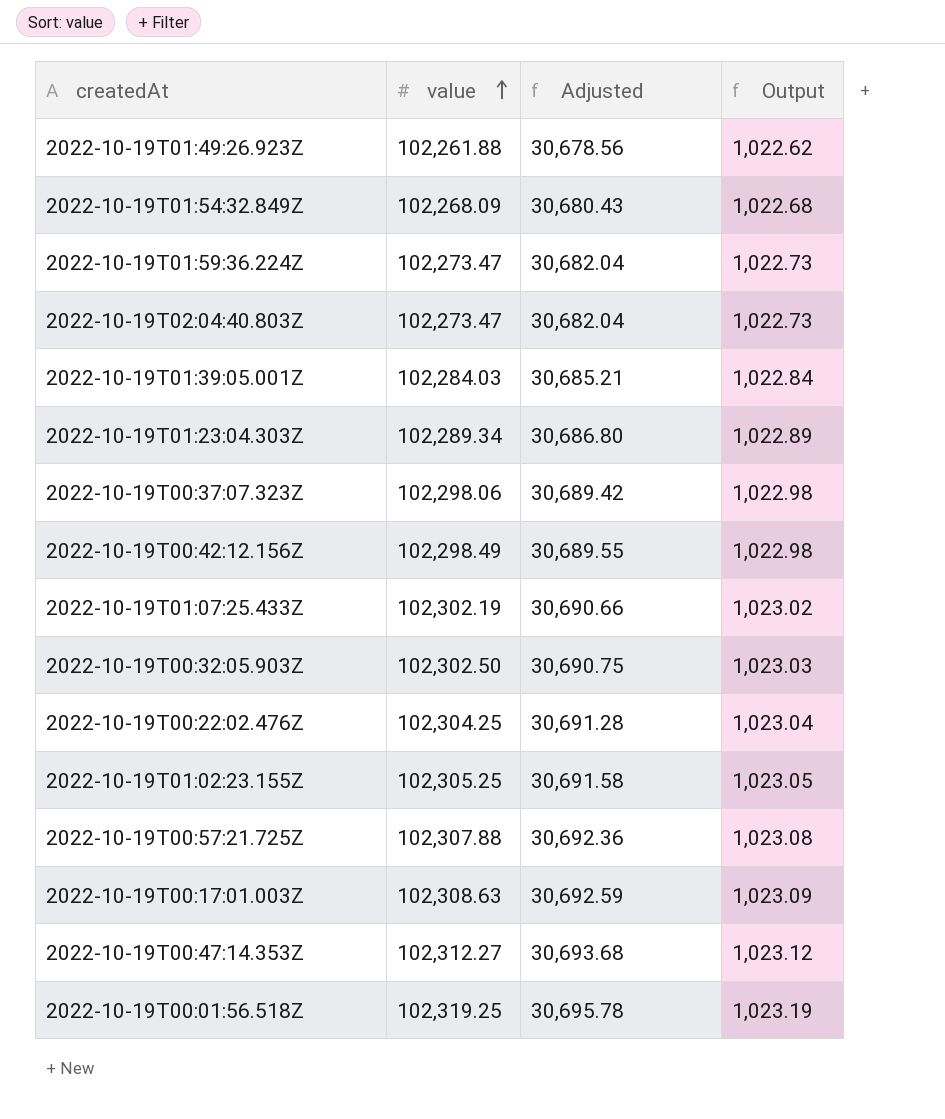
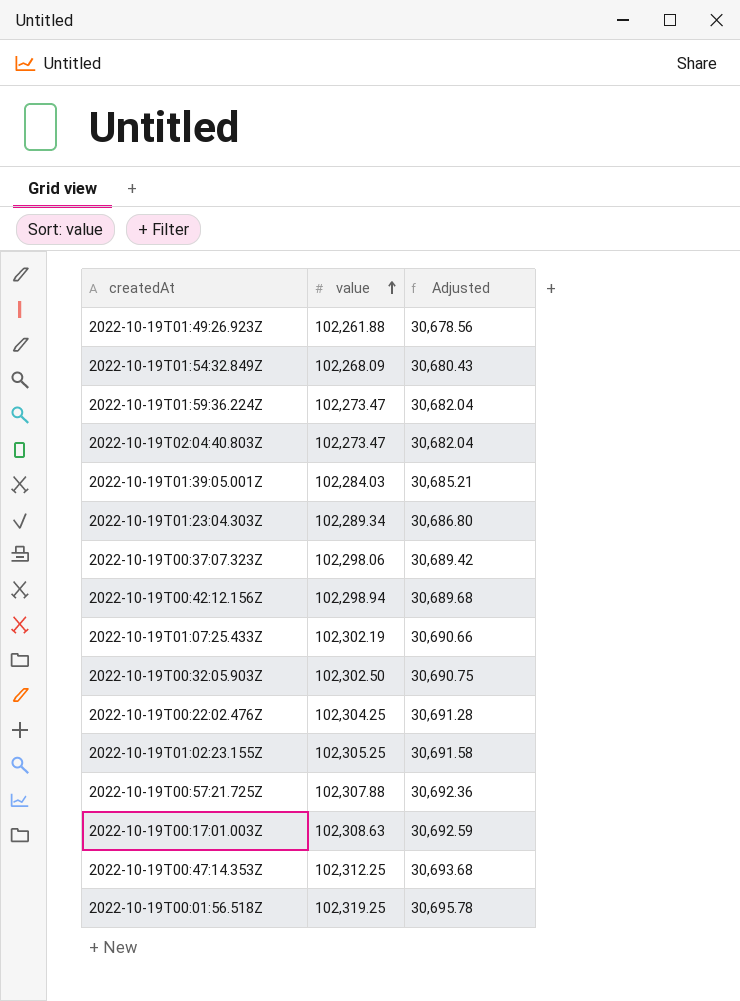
column Output | formula: [value] * 0.01 -> none
2022-10-19T00:42:12.156Z | value: 102,298.49 -> 102,298.94
2022-10-19T00:42:12.156Z | Adjusted: 30,689.55 -> 30,689.68
2022-10-19T00:47:14.353Z | value: 102,312.27 -> 102,312.25

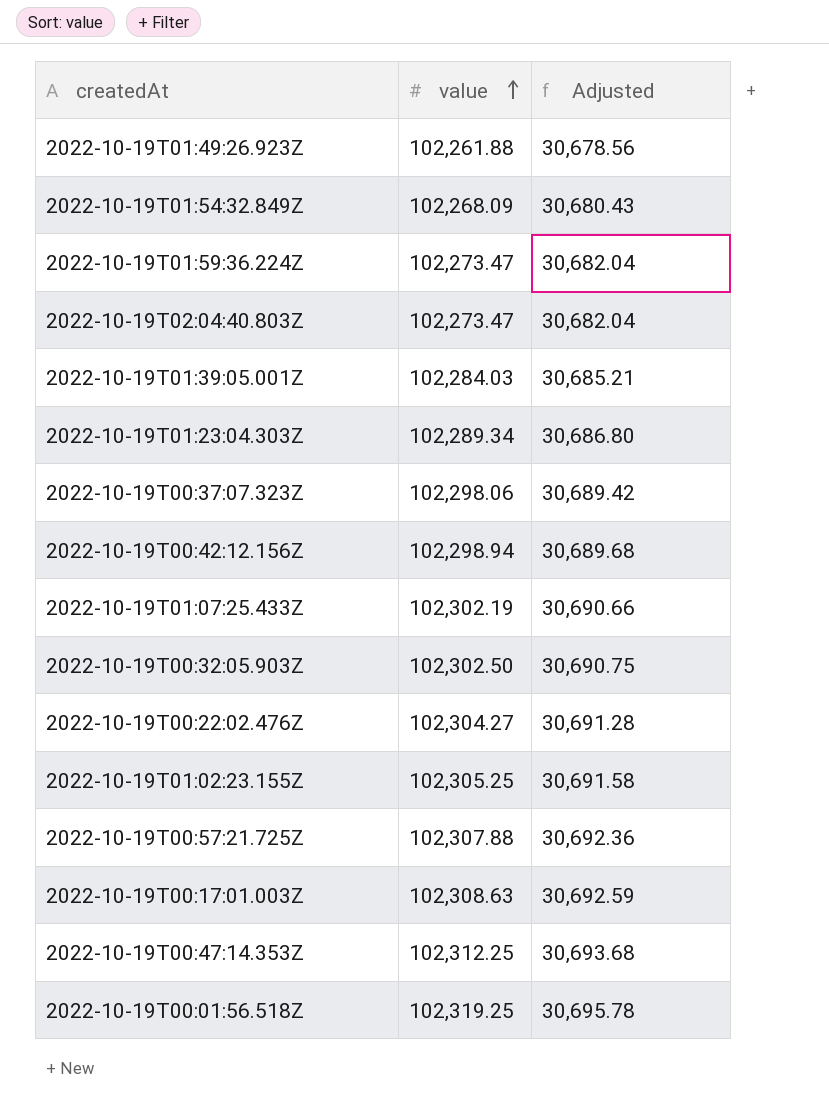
2022-10-19T00:22:02.476Z | value: 102,304.25 -> 102,304.27

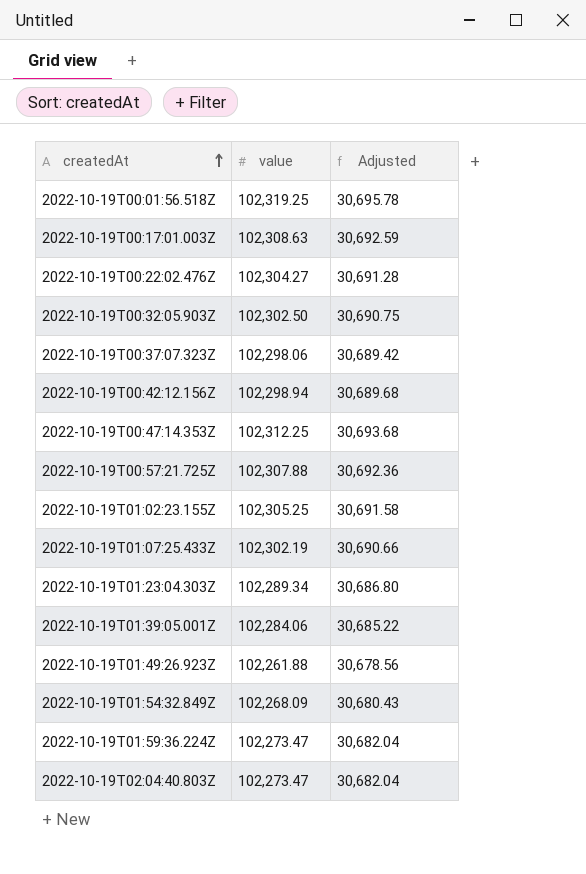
row order: value ascending -> createdAt ascending
2022-10-19T01:39:05.001Z | value: 102,284.03 -> 102,284.06
2022-10-19T01:39:05.001Z | Adjusted: 30,685.21 -> 30,685.22

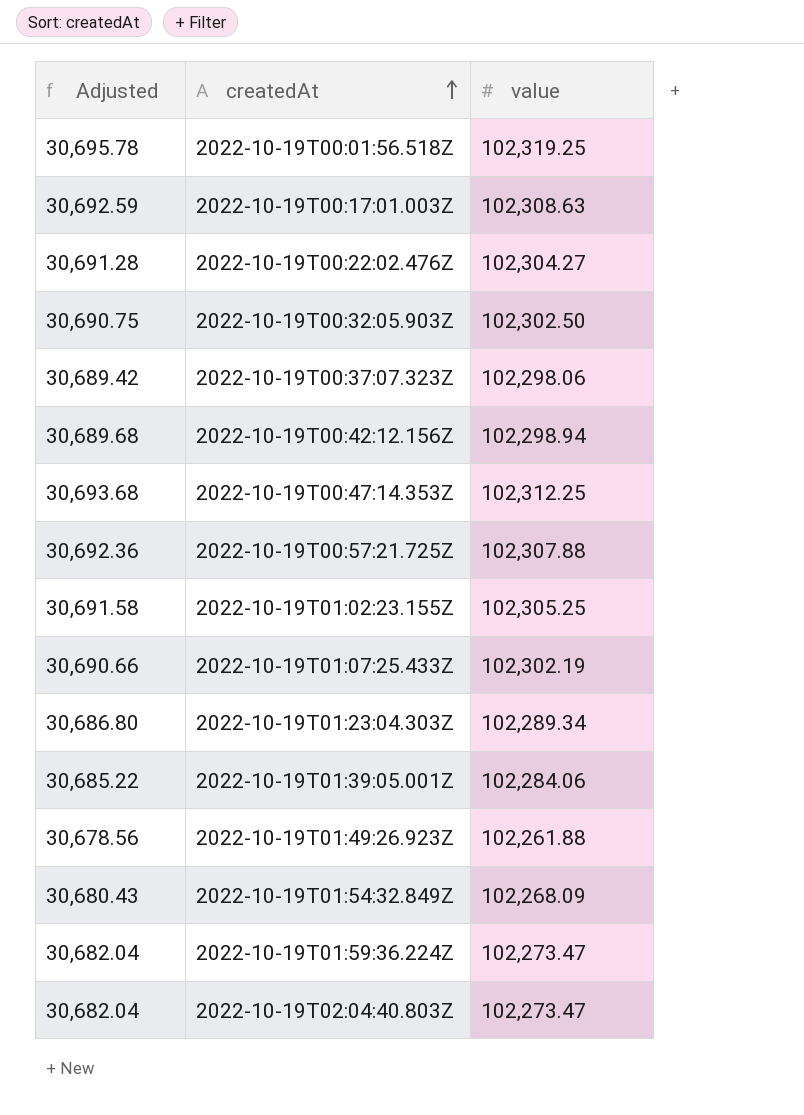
column Adjusted | position: 3 -> 1

